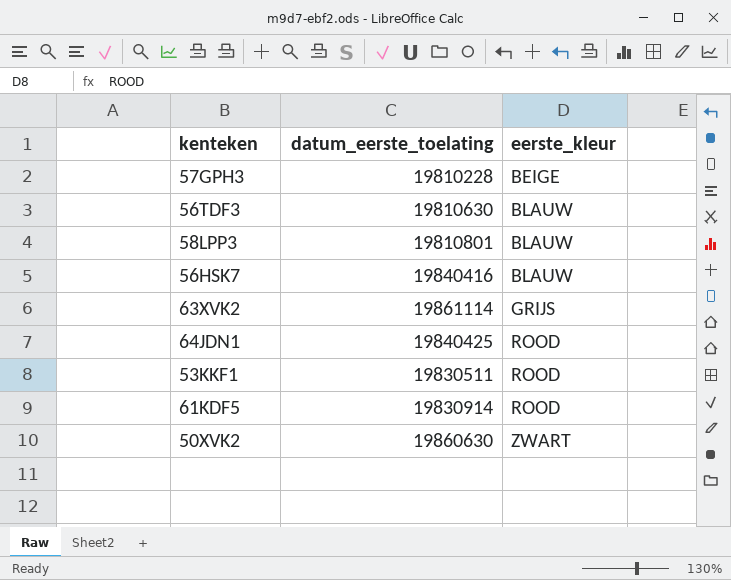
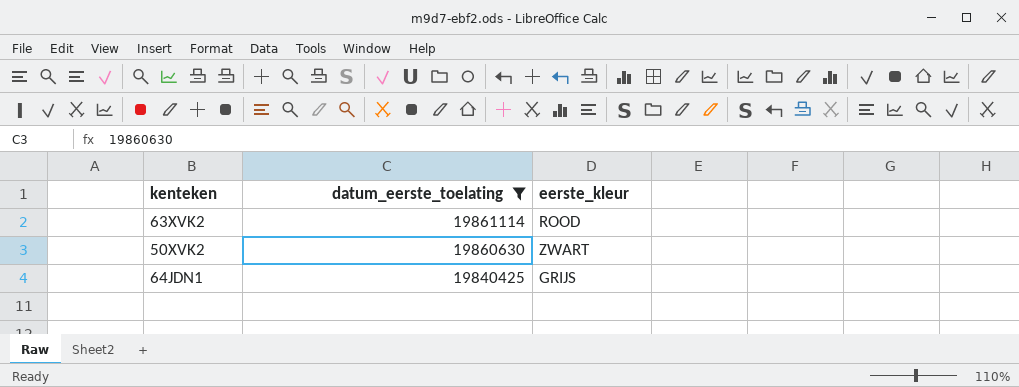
filter: none -> datum_eerste_toelating >= 19840425
row order: eerste_kleur ascending -> datum_eerste_toelating descending
63XVK2 | eerste_kleur: GRIJS -> ROOD
64JDN1 | eerste_kleur: ROOD -> GRIJS

